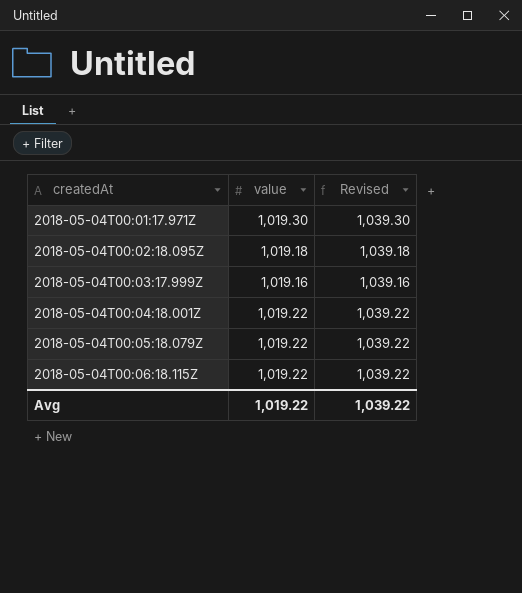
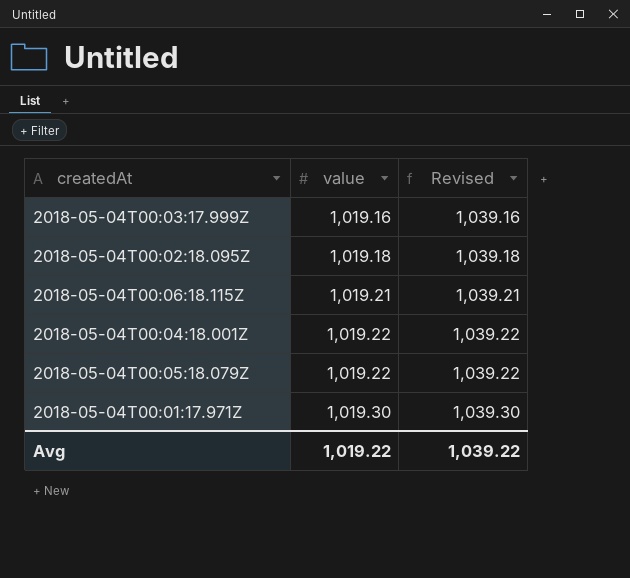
row order: createdAt ascending -> value ascending
2018-05-04T00:06:18.115Z | value: 1,019.22 -> 1,019.21
2018-05-04T00:06:18.115Z | Revised: 1,039.22 -> 1,039.21

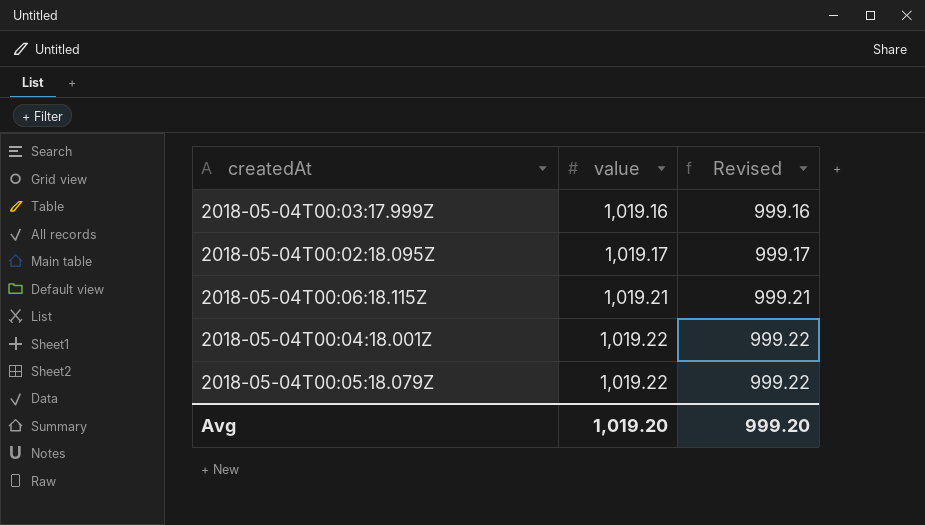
column Revised | formula: [value] + 20 -> [value] - 20
row 2018-05-04T00:01:17.971Z: 1,019.30 | 1,039.30 -> none
2018-05-04T00:02:18.095Z | value: 1,019.18 -> 1,019.17
Avg | value: 1,019.22 -> 1,019.20
Avg | Revised: 1,039.22 -> 999.20

